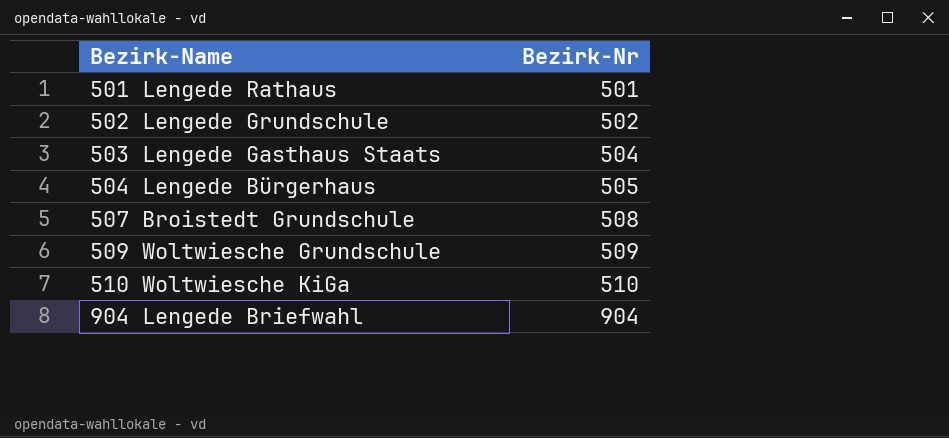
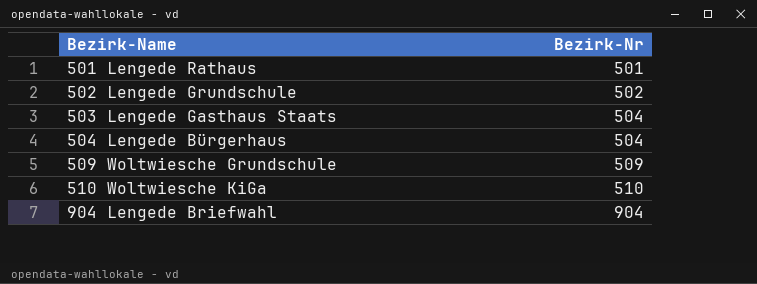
row 507 Broistedt Grundschule: 508 -> none
504 Lengede Bürgerhaus | Bezirk-Nr: 505 -> 504

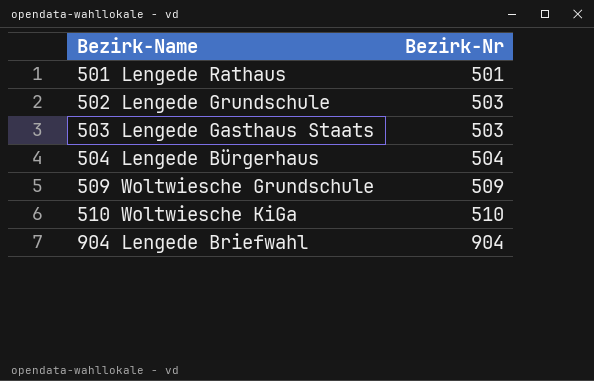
502 Lengede Grundschule | Bezirk-Nr: 502 -> 503
503 Lengede Gasthaus Staats | Bezirk-Nr: 504 -> 503

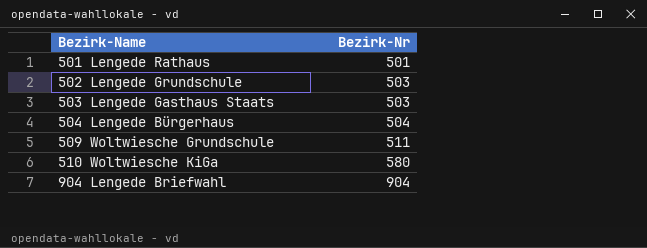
509 Woltwiesche Grundschule | Bezirk-Nr: 509 -> 511
510 Woltwiesche KiGa | Bezirk-Nr: 510 -> 580

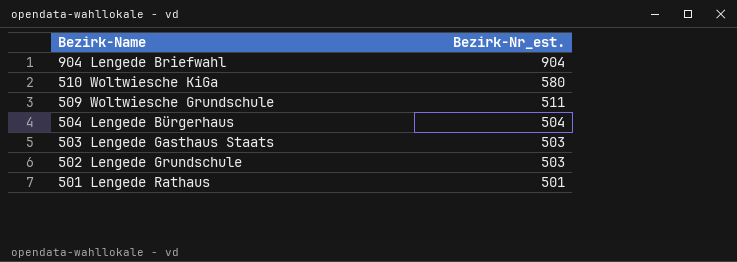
row order: Bezirk-Name ascending -> Bezirk-Name descending
column name: Bezirk-Nr -> Bezirk-Nr_est.

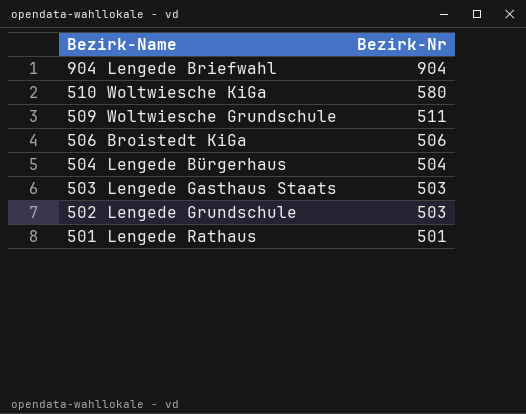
column name: Bezirk-Nr_est. -> Bezirk-Nr
row 506 Broistedt KiGa: none -> 506

